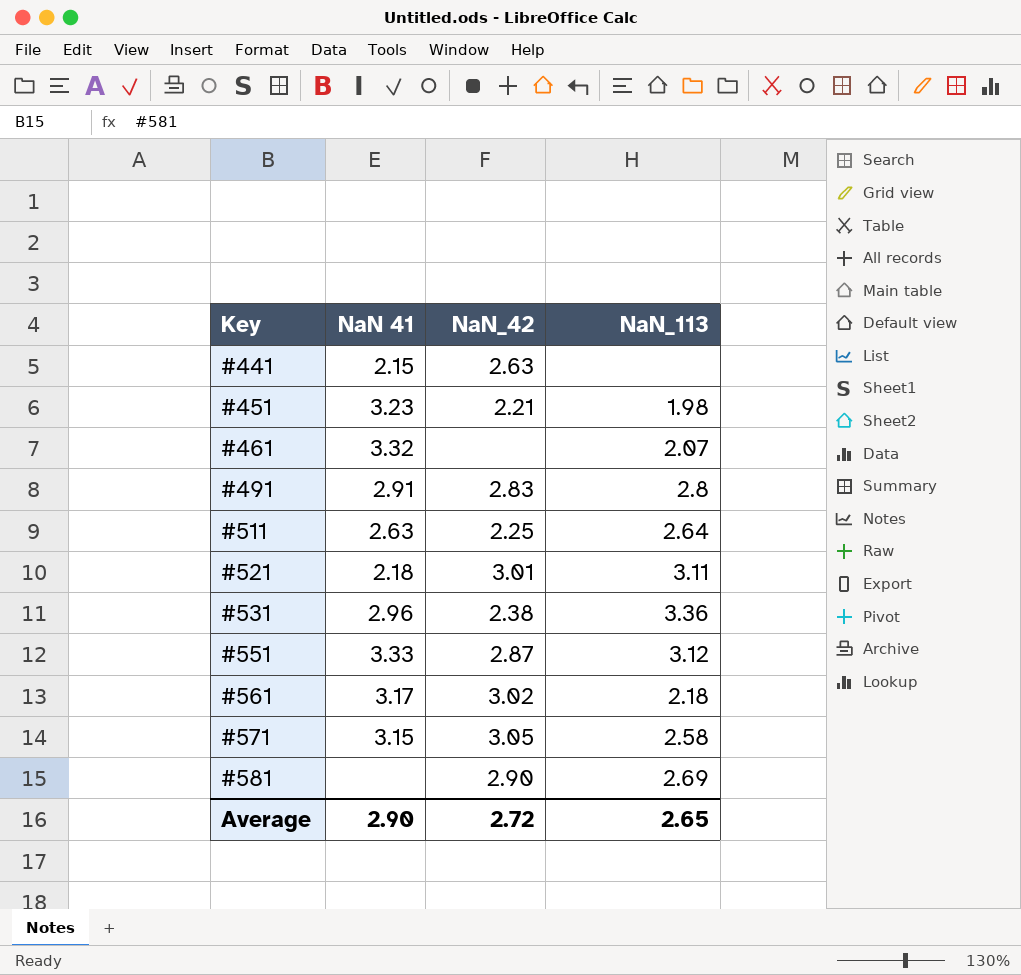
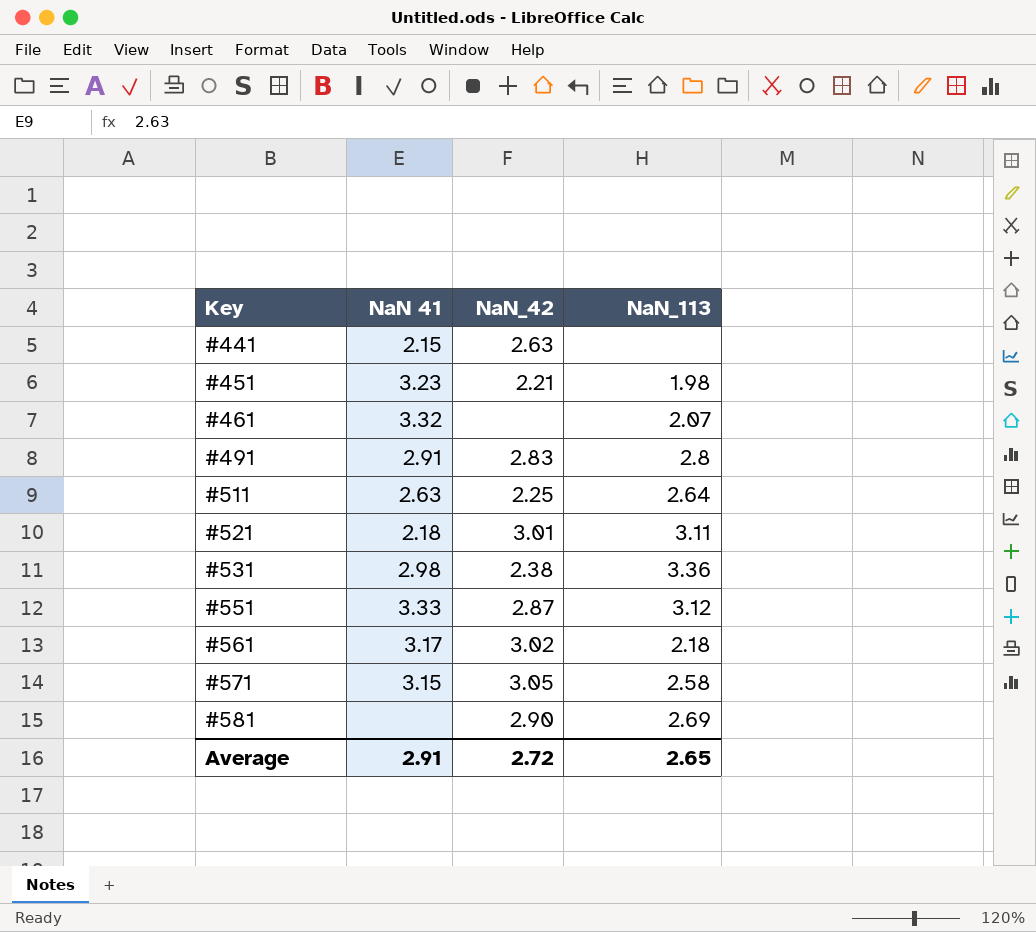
#531 | NaN 41: 2.96 -> 2.98
Average | NaN 41: 2.90 -> 2.91

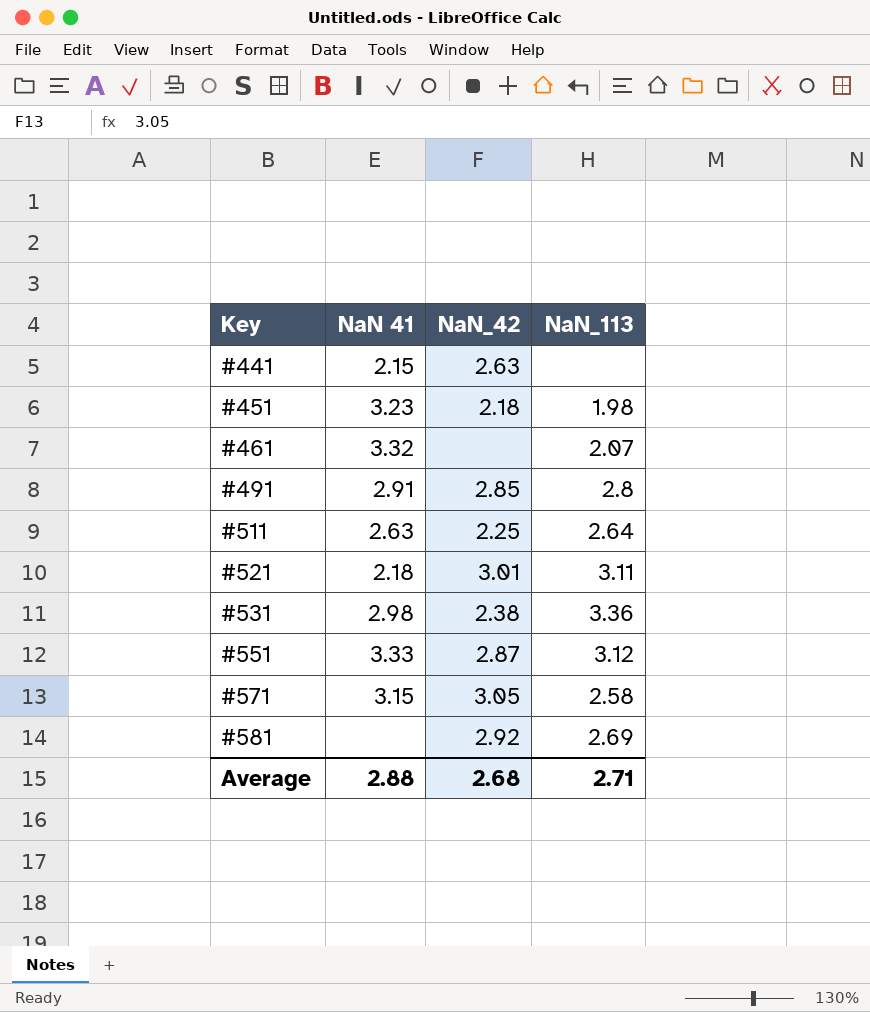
row #561: 3.17 | 3.02 | 2.18 -> none
#451 | NaN_42: 2.21 -> 2.18
#491 | NaN_42: 2.83 -> 2.85
#581 | NaN_42: 2.90 -> 2.92
Average | NaN 41: 2.91 -> 2.88
Average | NaN_42: 2.72 -> 2.68
Average | NaN_113: 2.65 -> 2.71

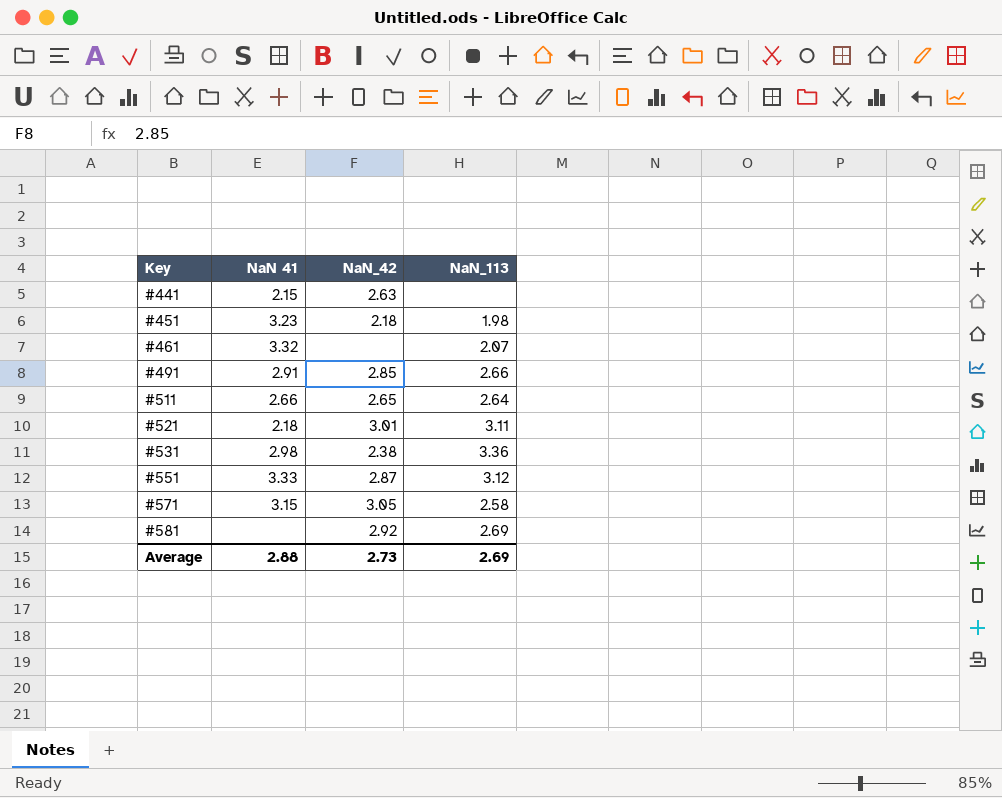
#491 | NaN_113: 2.8 -> 2.66
#511 | NaN 41: 2.63 -> 2.66
#511 | NaN_42: 2.25 -> 2.65
Average | NaN_42: 2.68 -> 2.73
Average | NaN_113: 2.71 -> 2.69

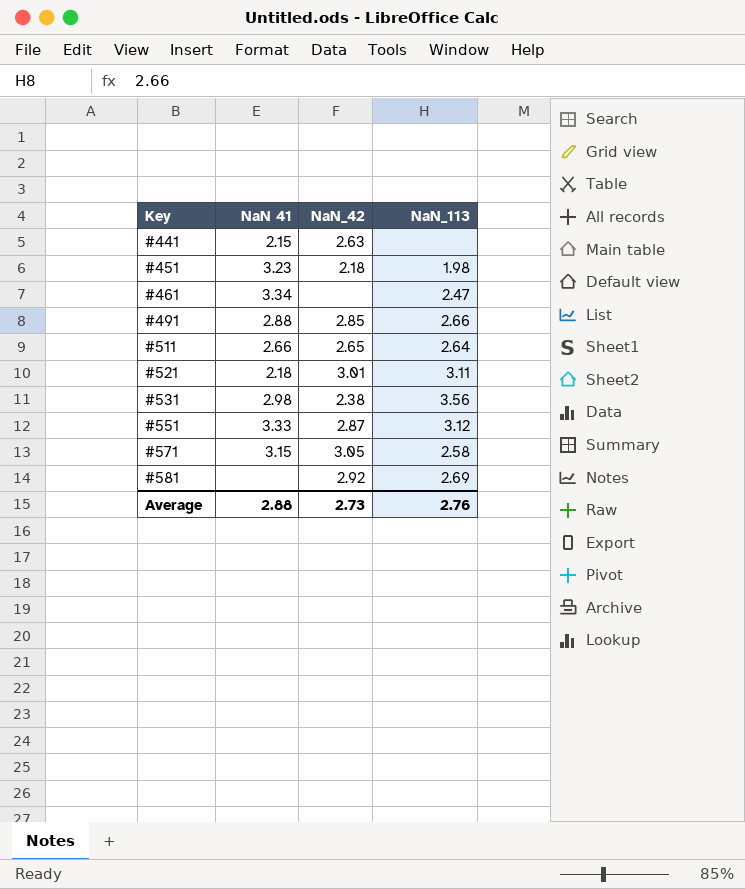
#461 | NaN 41: 3.32 -> 3.34
#461 | NaN_113: 2.07 -> 2.47
#491 | NaN 41: 2.91 -> 2.88
#531 | NaN_113: 3.36 -> 3.56
Average | NaN_113: 2.69 -> 2.76

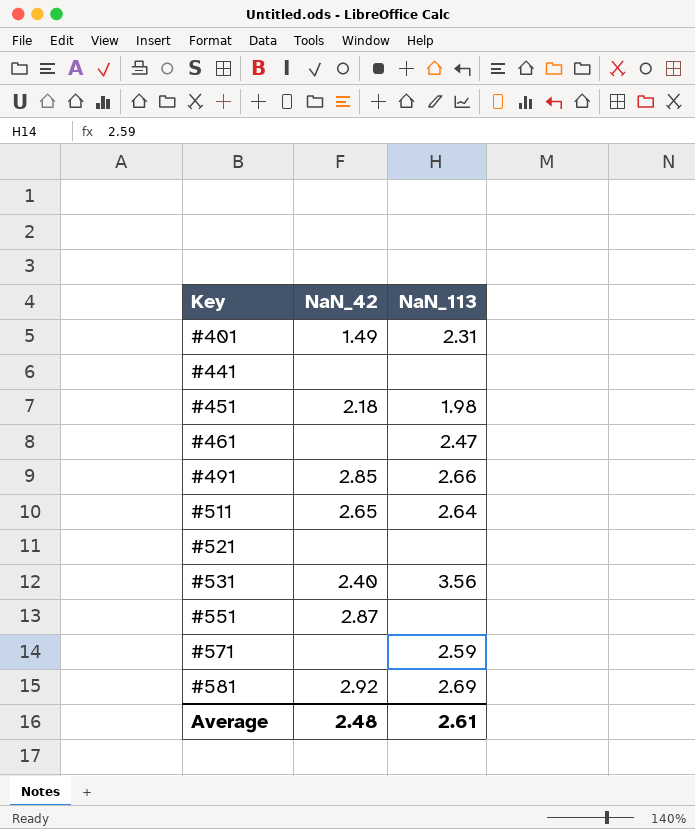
column NaN 41 | position: 2 -> none
row #401: none -> 1.49 | 2.31
#441 | NaN_42: 2.63 -> none
#521 | NaN_42: 3.01 -> none
#521 | NaN_113: 3.11 -> none
#531 | NaN_42: 2.38 -> 2.40
#551 | NaN_113: 3.12 -> none
#571 | NaN_42: 3.05 -> none
#571 | NaN_113: 2.58 -> 2.59
Average | NaN_42: 2.73 -> 2.48
Average | NaN_113: 2.76 -> 2.61

